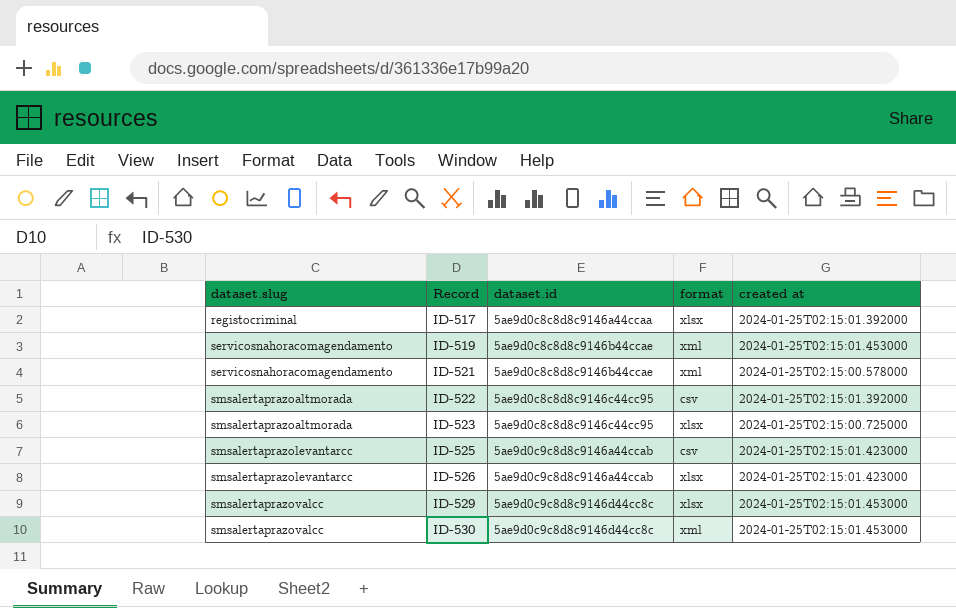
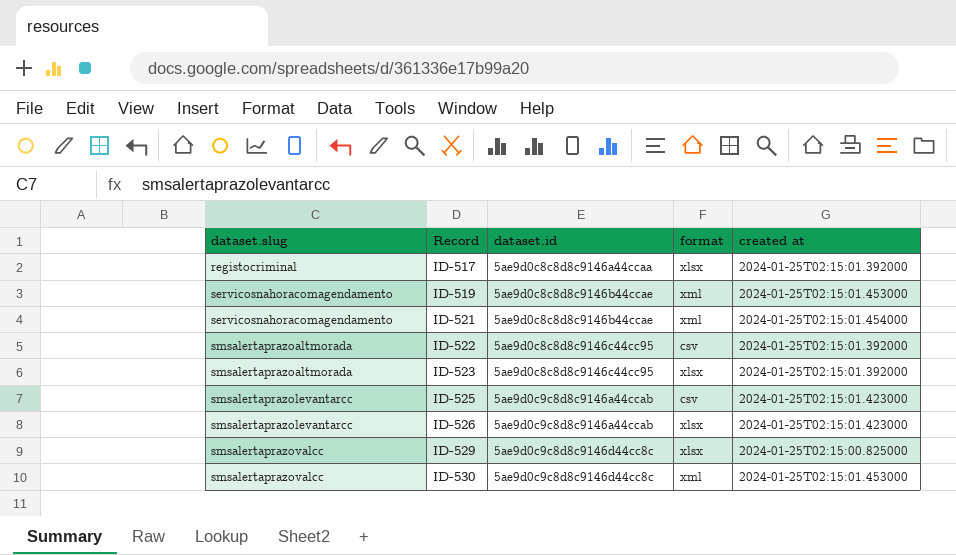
ID-521 | created at: 2024-01-25T02:15:00.578000 -> 2024-01-25T02:15:01.454000
ID-523 | created at: 2024-01-25T02:15:00.725000 -> 2024-01-25T02:15:01.392000
ID-529 | created at: 2024-01-25T02:15:01.453000 -> 2024-01-25T02:15:00.825000

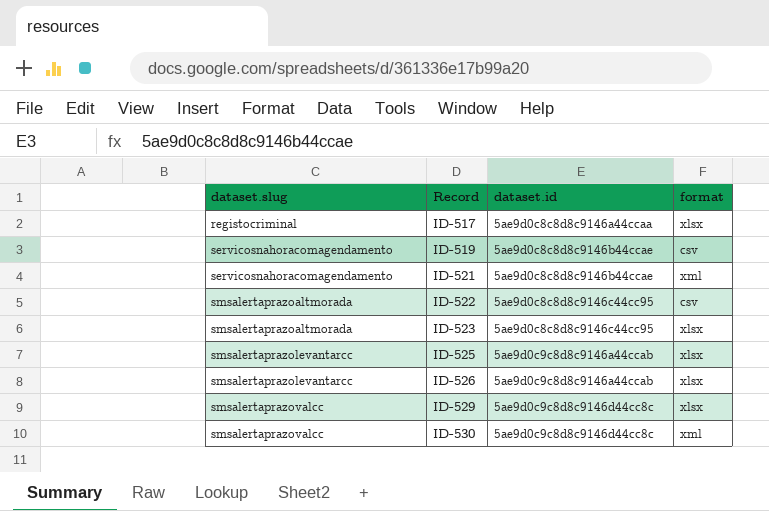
column created at | position: 5 -> none
ID-519 | format: xml -> csv
ID-525 | format: csv -> xlsx

